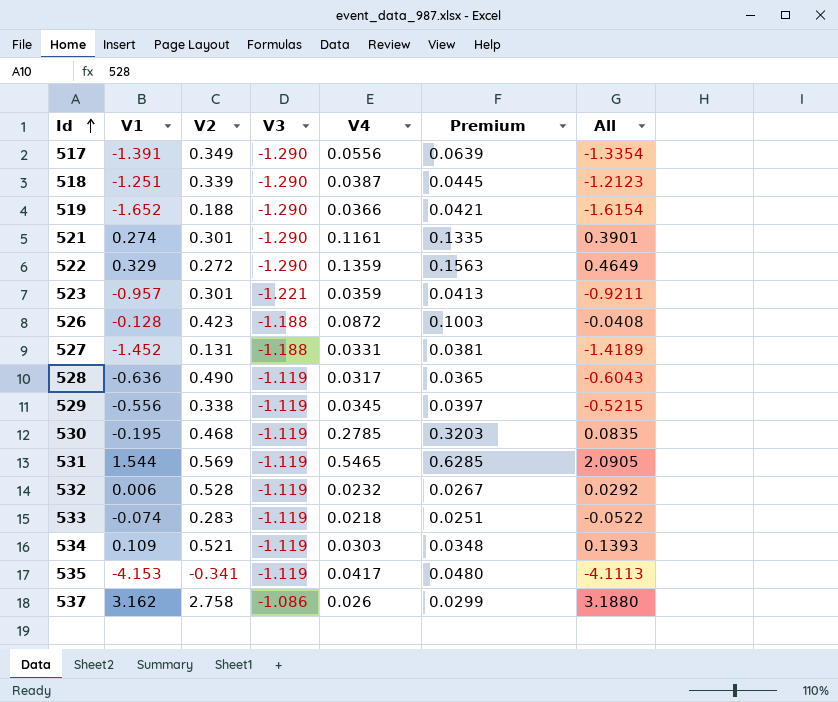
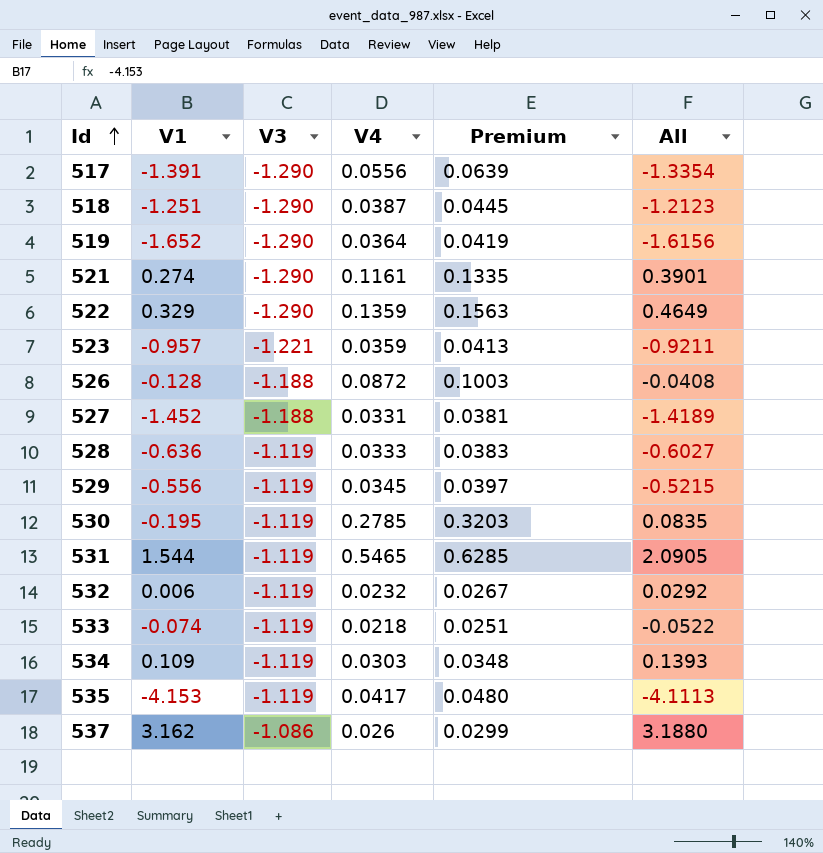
column V2 | position: 3 -> none
519 | V4: 0.0366 -> 0.0364
519 | Premium: 0.0421 -> 0.0419
519 | All: -1.6154 -> -1.6156
528 | V4: 0.0317 -> 0.0333
528 | Premium: 0.0365 -> 0.0383
528 | All: -0.6043 -> -0.6027

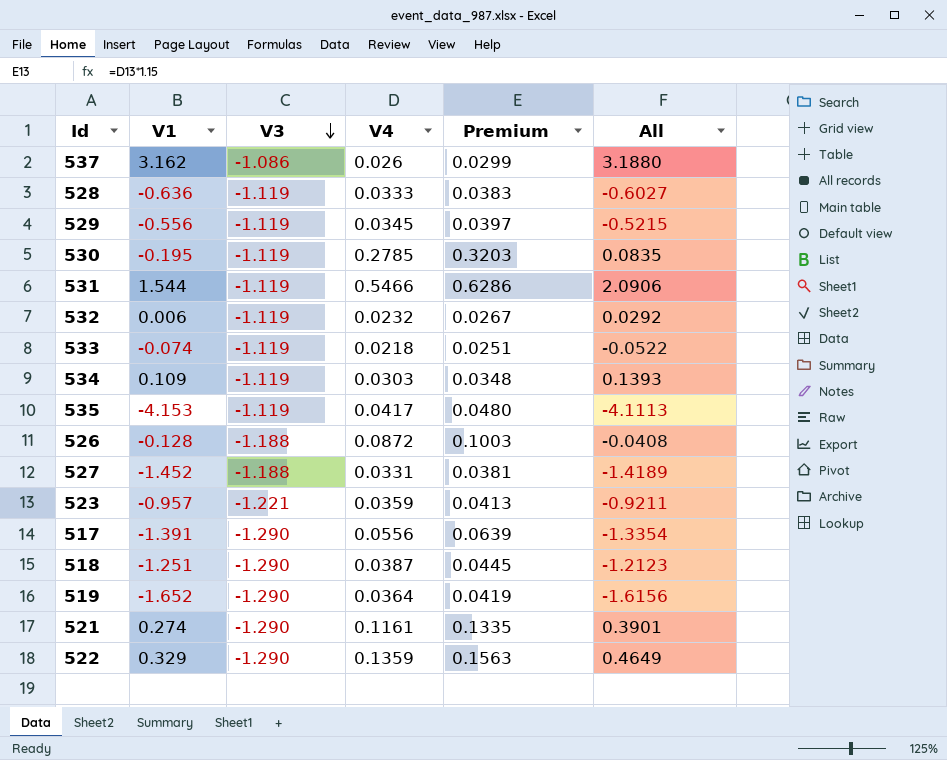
row order: Id ascending -> V3 descending
531 | V4: 0.5465 -> 0.5466
531 | Premium: 0.6285 -> 0.6286
531 | All: 2.0905 -> 2.0906

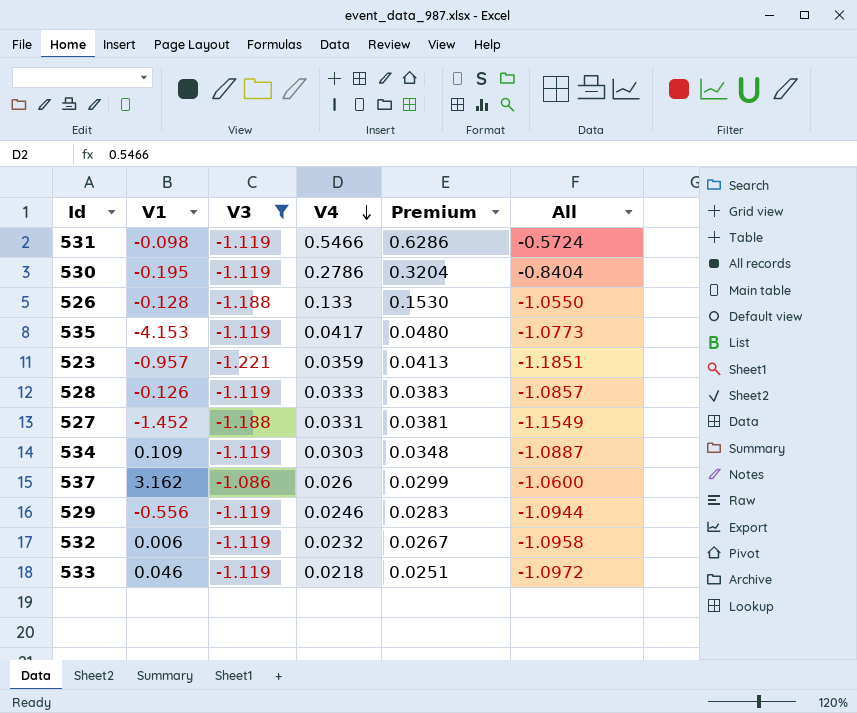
filter: none -> V3 != -1.290
row order: V3 descending -> V4 descending
column All | formula: [V1] + [V4] -> [V3] + [V4]
531 | V1: 1.544 -> -0.098
530 | V4: 0.2785 -> 0.2786
530 | Premium: 0.3203 -> 0.3204
526 | V4: 0.0872 -> 0.133
526 | Premium: 0.1003 -> 0.1530
528 | V1: -0.636 -> -0.126
529 | V4: 0.0345 -> 0.0246
529 | Premium: 0.0397 -> 0.0283
533 | V1: -0.074 -> 0.046

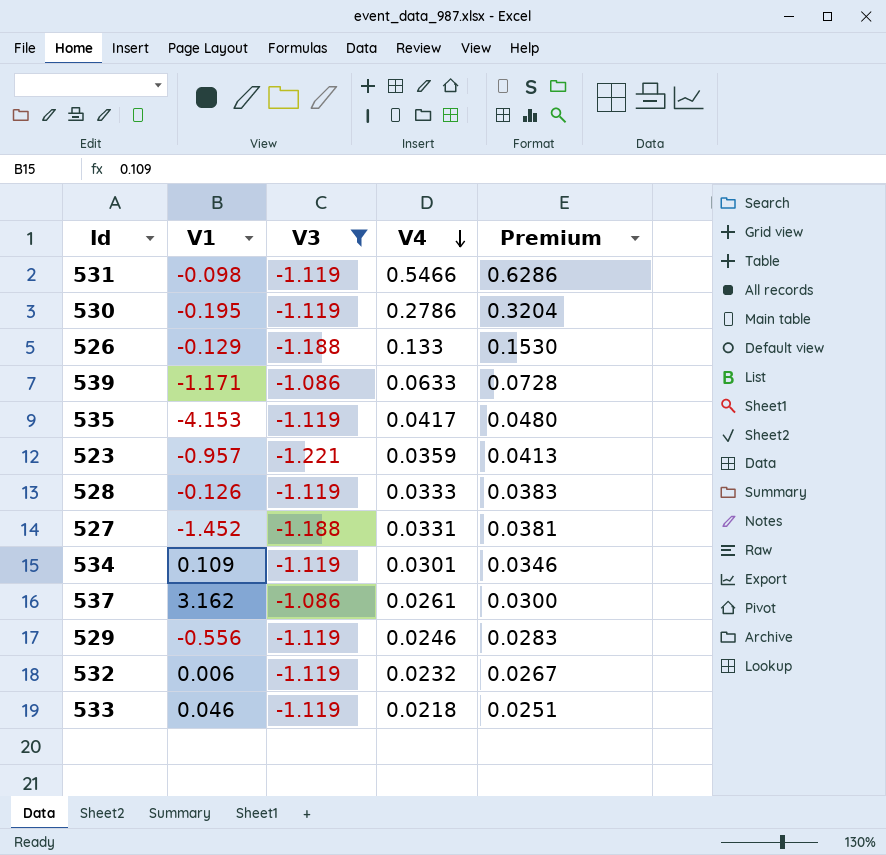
column All | formula: [V3] + [V4] -> none
526 | V1: -0.128 -> -0.129
row 539: none -> -1.171 | -1.086 | 0.0633 | 0.0728
534 | V4: 0.0303 -> 0.0301
534 | Premium: 0.0348 -> 0.0346
537 | V4: 0.026 -> 0.0261
537 | Premium: 0.0299 -> 0.0300

